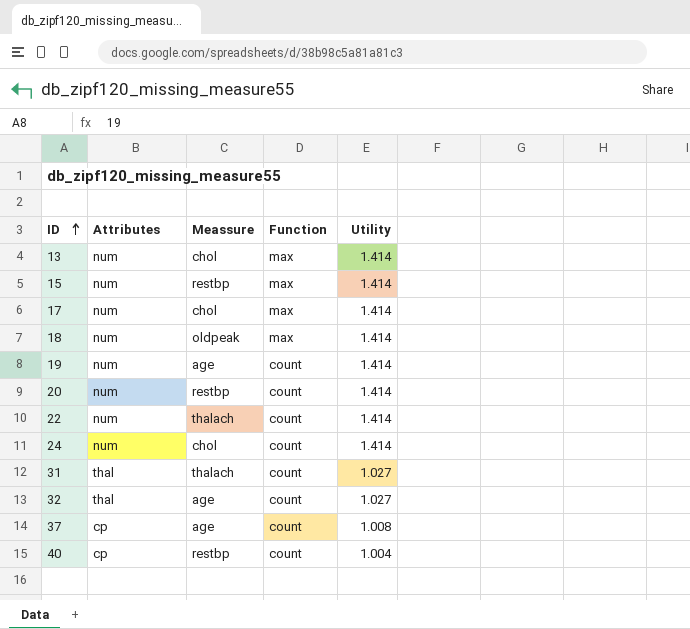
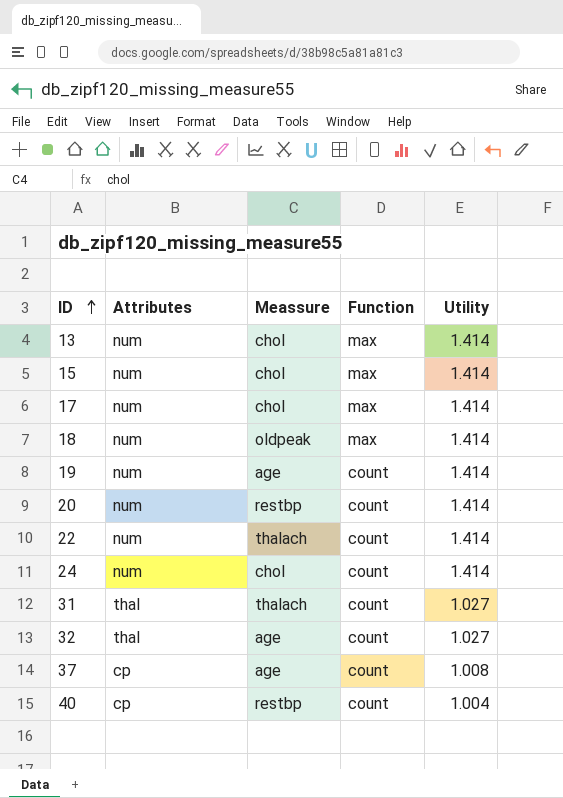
15 | Meassure: restbp -> chol

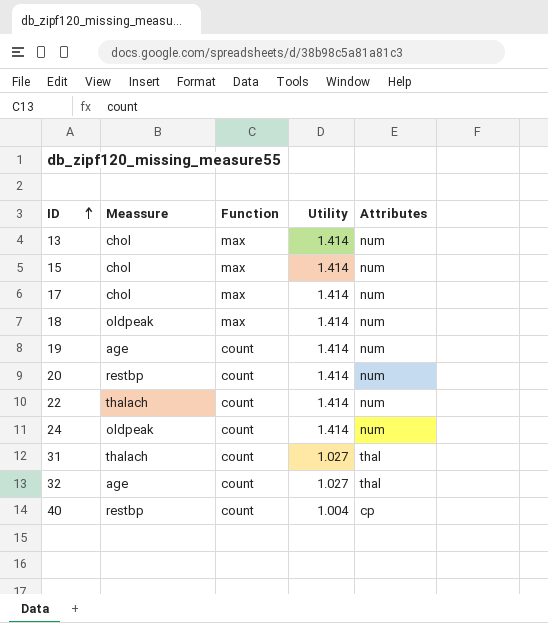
column Attributes | position: 2 -> 5
row 37: cp | age | count | 1.008 -> none
24 | Meassure: chol -> oldpeak

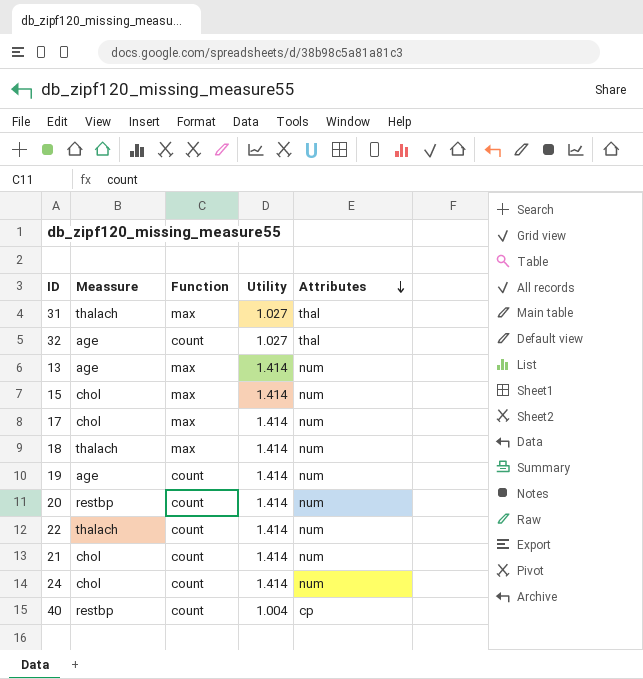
row order: ID ascending -> Attributes descending
31 | Function: count -> max
13 | Meassure: chol -> age
18 | Meassure: oldpeak -> thalach
row 21: none -> chol | count | 1.414 | num
24 | Meassure: oldpeak -> chol

